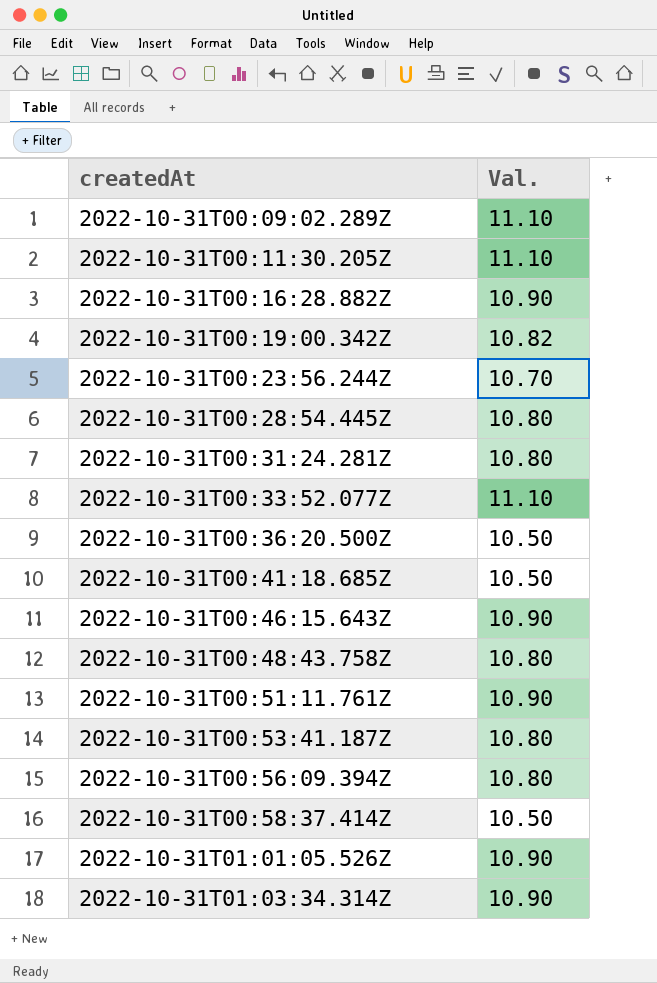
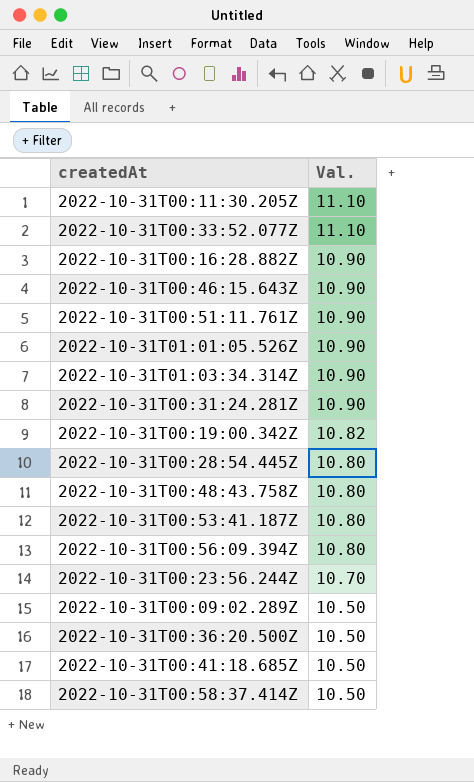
row order: createdAt ascending -> Val. descending
2022-10-31T00:31:24.281Z | Val.: 10.80 -> 10.90
2022-10-31T00:09:02.289Z | Val.: 11.10 -> 10.50

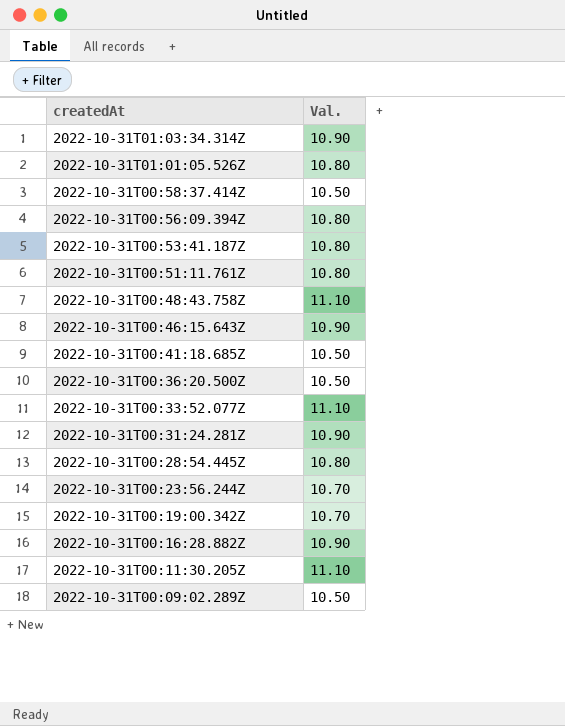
row order: Val. descending -> createdAt descending
2022-10-31T01:01:05.526Z | Val.: 10.90 -> 10.80
2022-10-31T00:51:11.761Z | Val.: 10.90 -> 10.80
2022-10-31T00:48:43.758Z | Val.: 10.80 -> 11.10
2022-10-31T00:19:00.342Z | Val.: 10.82 -> 10.70

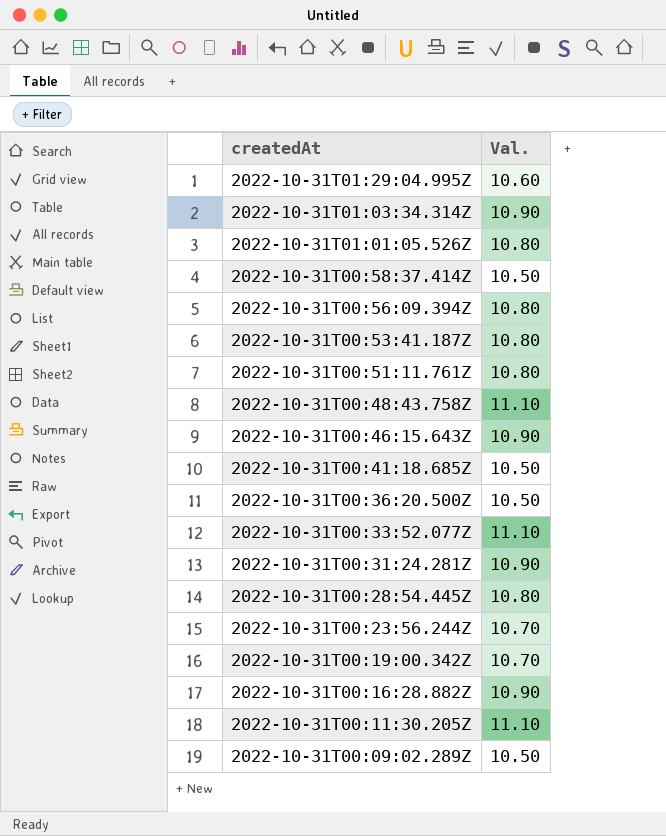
row 2022-10-31T01:29:04.995Z: none -> 10.60

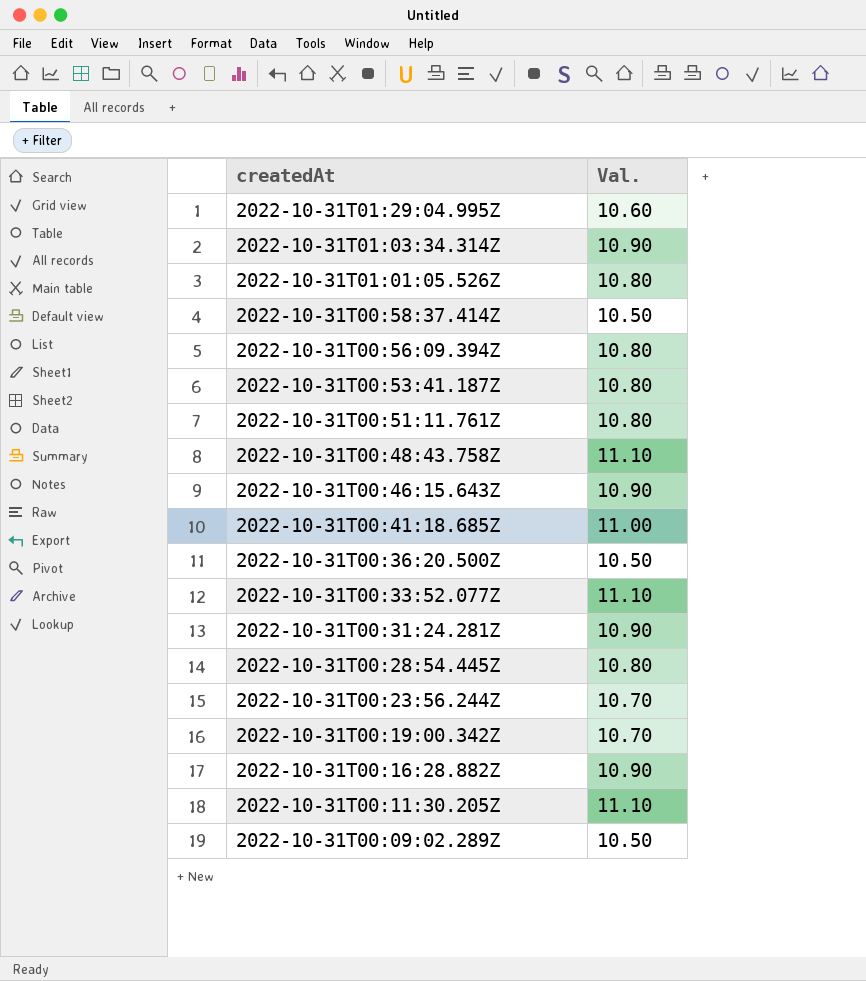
2022-10-31T00:41:18.685Z | Val.: 10.50 -> 11.00

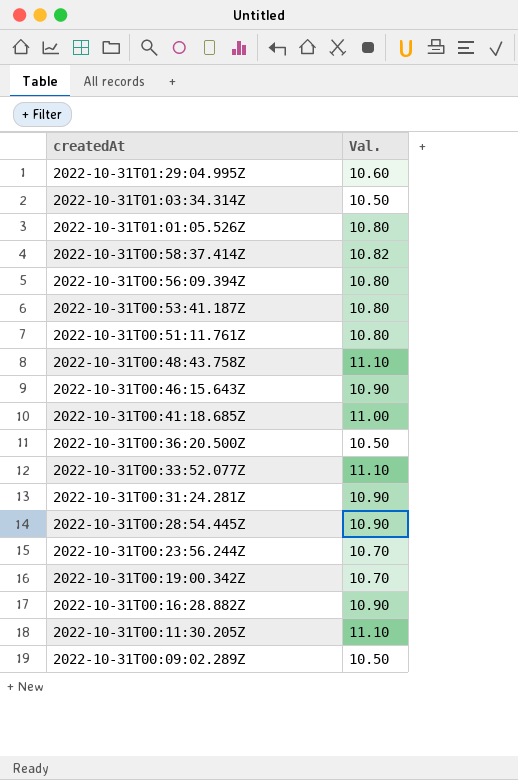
2022-10-31T01:03:34.314Z | Val.: 10.90 -> 10.50
2022-10-31T00:58:37.414Z | Val.: 10.50 -> 10.82
2022-10-31T00:28:54.445Z | Val.: 10.80 -> 10.90

